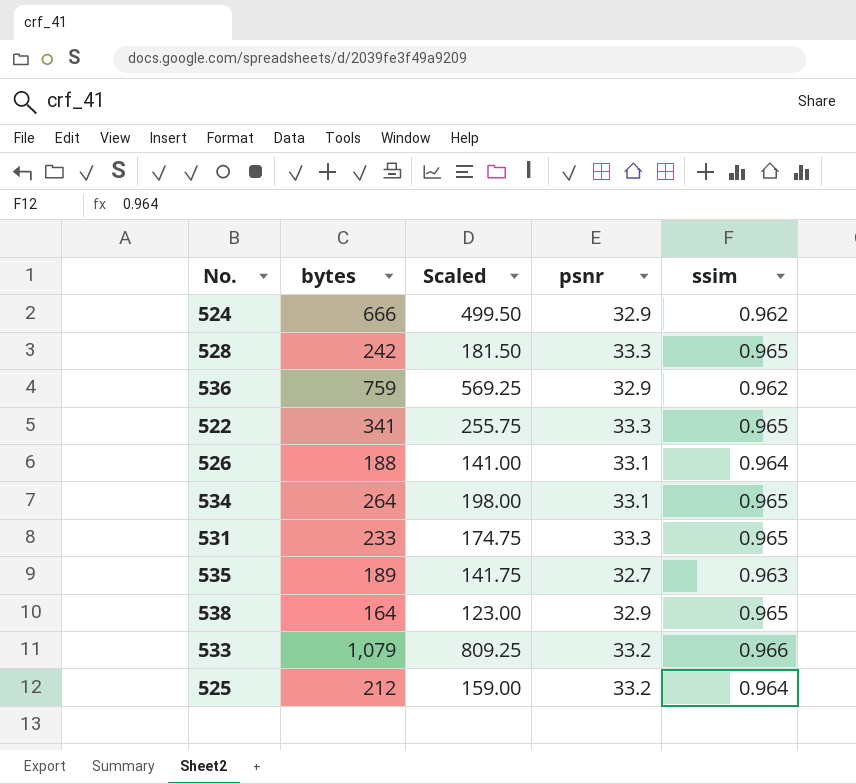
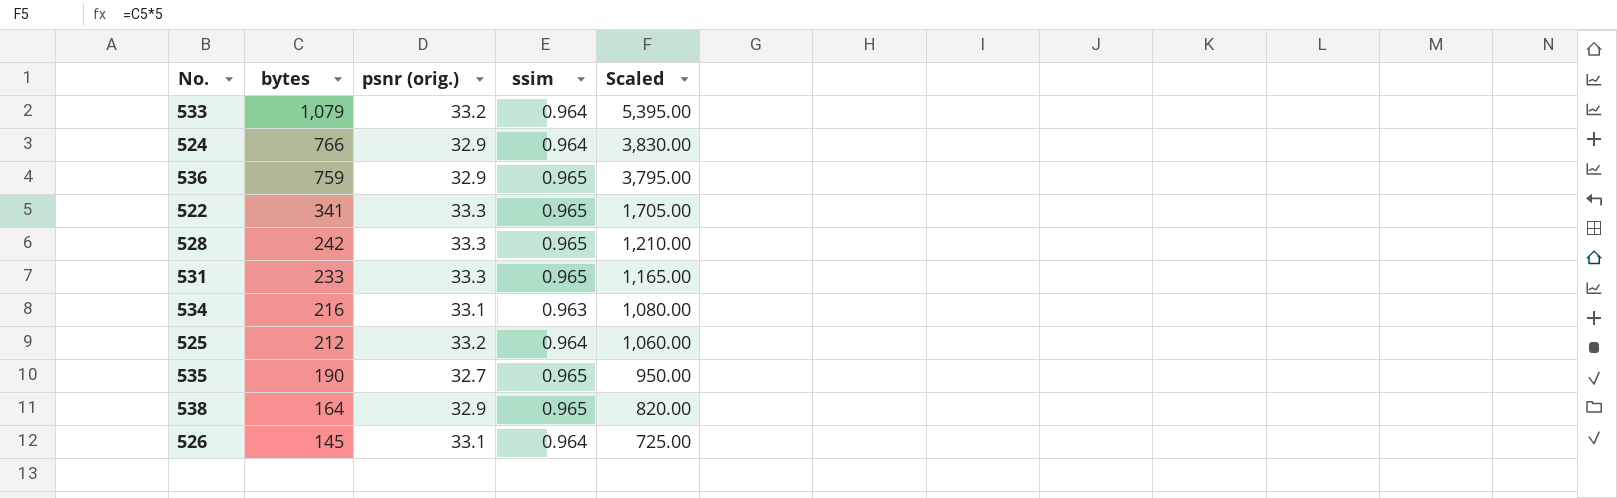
row order: none -> bytes descending
column name: psnr -> psnr (orig.)
column Scaled | formula: [bytes] * 0.75 -> [bytes] * 5
column Scaled | position: 3 -> 5
533 | ssim: 0.966 -> 0.964
524 | bytes: 666 -> 766
524 | ssim: 0.962 -> 0.964
536 | ssim: 0.962 -> 0.965
534 | bytes: 264 -> 216
534 | ssim: 0.965 -> 0.963
535 | bytes: 189 -> 190
535 | ssim: 0.963 -> 0.965
526 | bytes: 188 -> 145

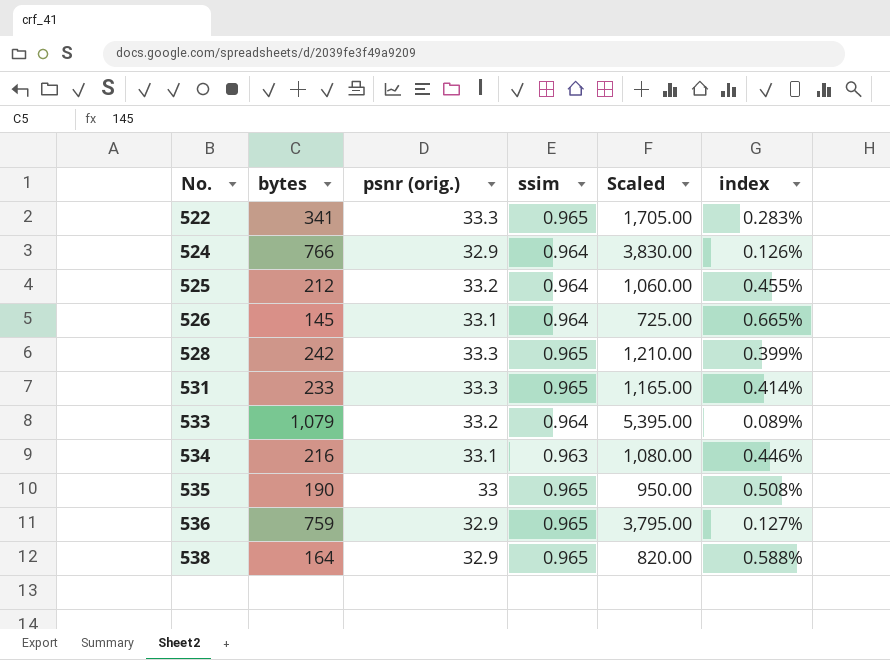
row order: bytes descending -> No. ascending
column index | formula: none -> [ssim] / [bytes]
535 | psnr (orig.): 32.7 -> 33

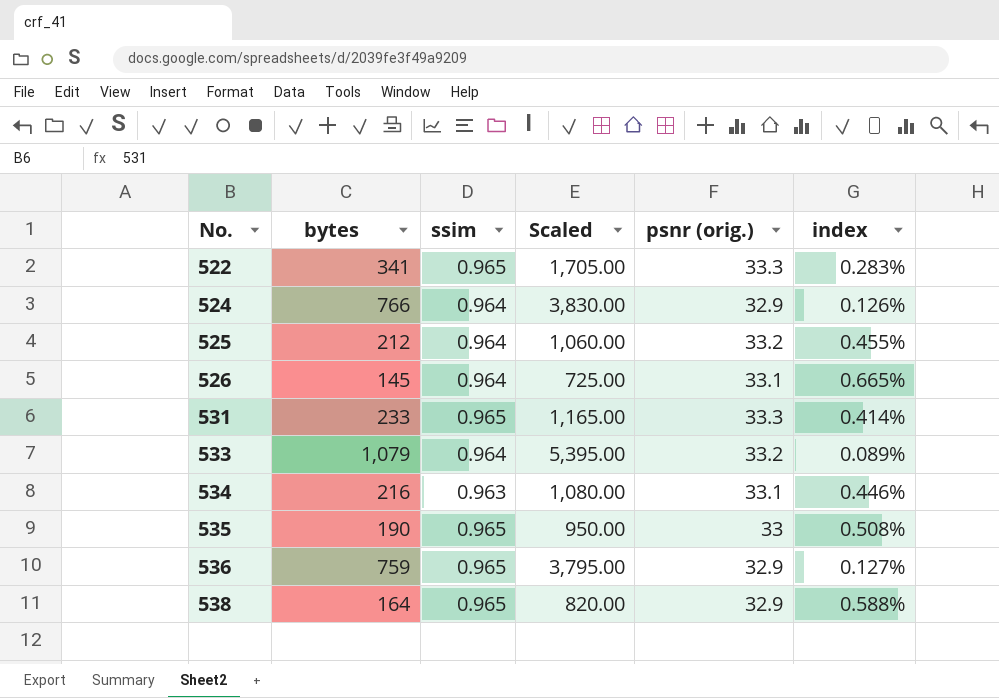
column psnr (orig.) | position: 3 -> 5
row 528: 242 | 33.3 | 0.965 | 1,210.00 | 0.399% -> none

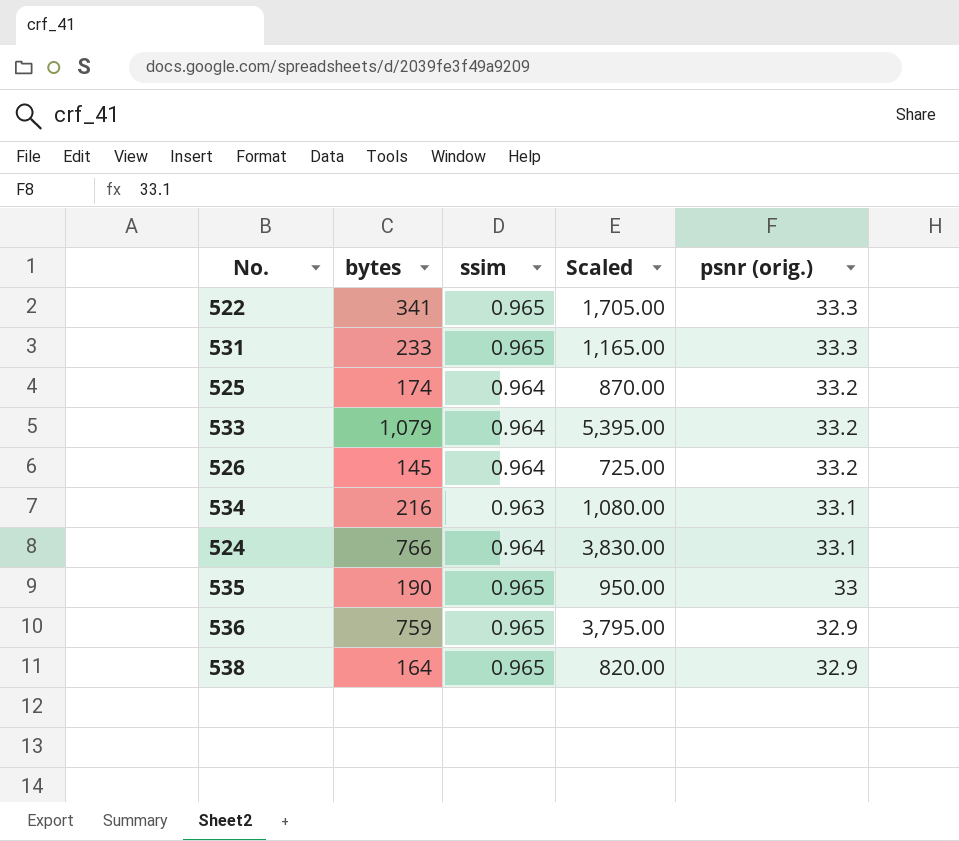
row order: No. ascending -> psnr (orig.) descending
column index | formula: [ssim] / [bytes] -> none
525 | bytes: 212 -> 174
525 | Scaled: 1,060.00 -> 870.00
526 | psnr (orig.): 33.1 -> 33.2
524 | psnr (orig.): 32.9 -> 33.1

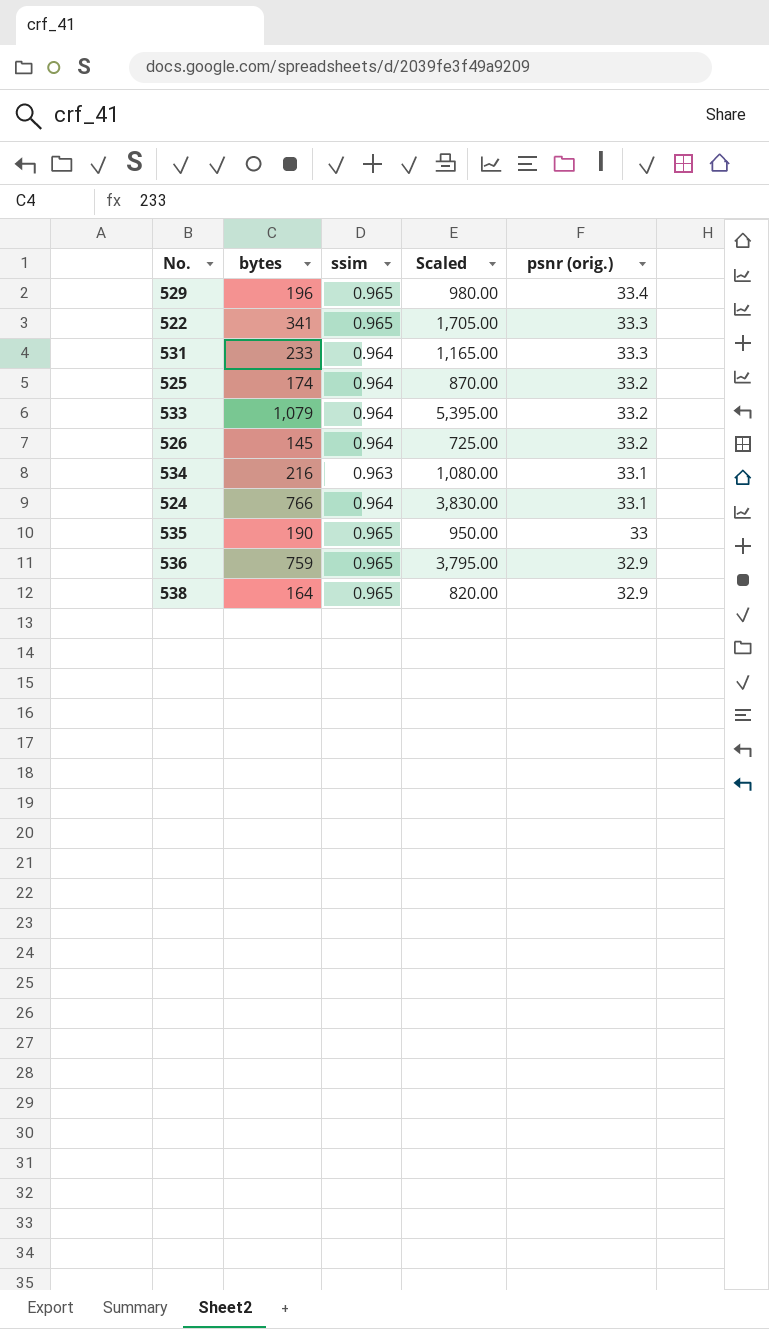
row 529: none -> 196 | 0.965 | 980.00 | 33.4
531 | ssim: 0.965 -> 0.964

